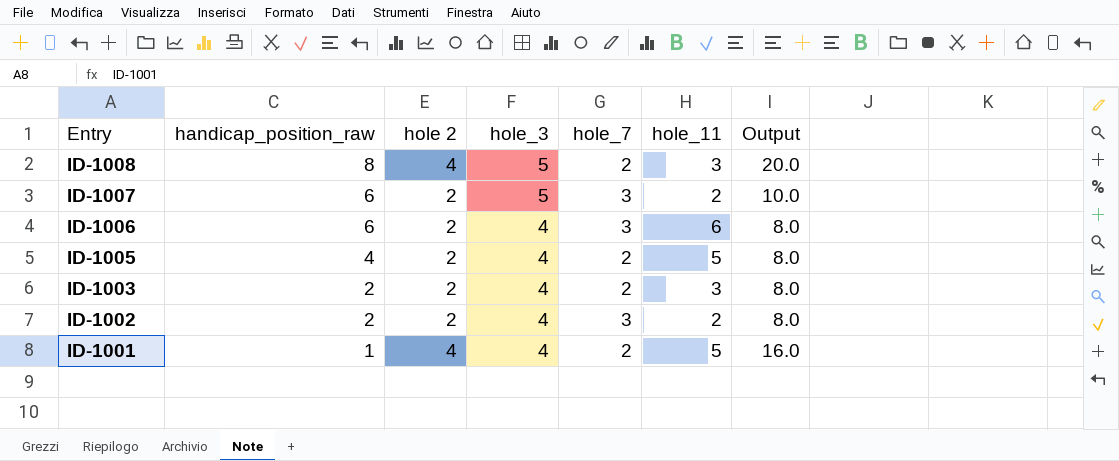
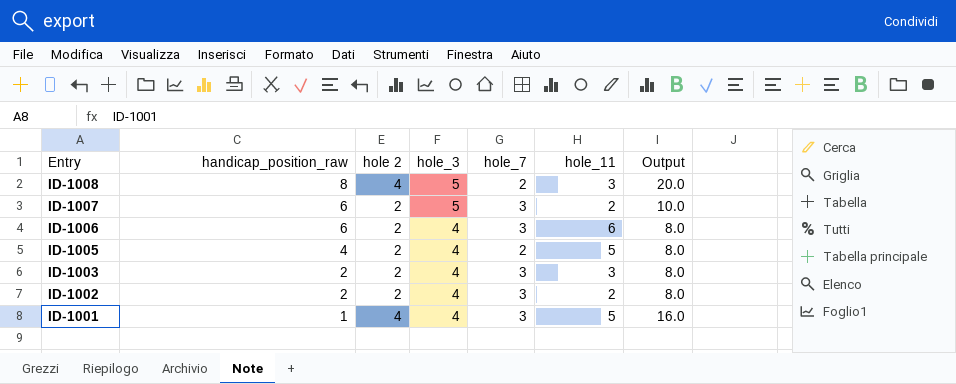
ID-1003 | hole_7: 2 -> 3
ID-1001 | hole_7: 2 -> 3

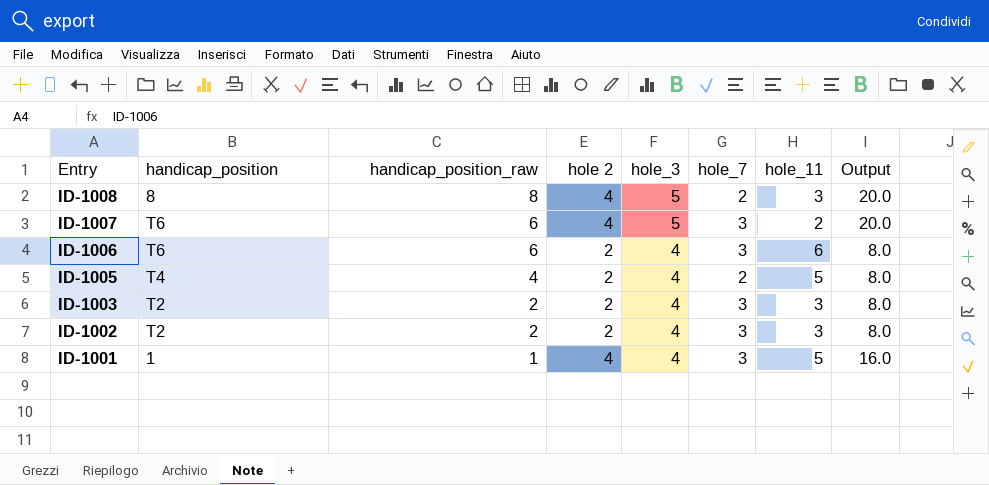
column handicap_position | position: none -> 2
ID-1007 | hole 2: 2 -> 4
ID-1007 | Output: 10.0 -> 20.0
ID-1002 | hole_11: 2 -> 3

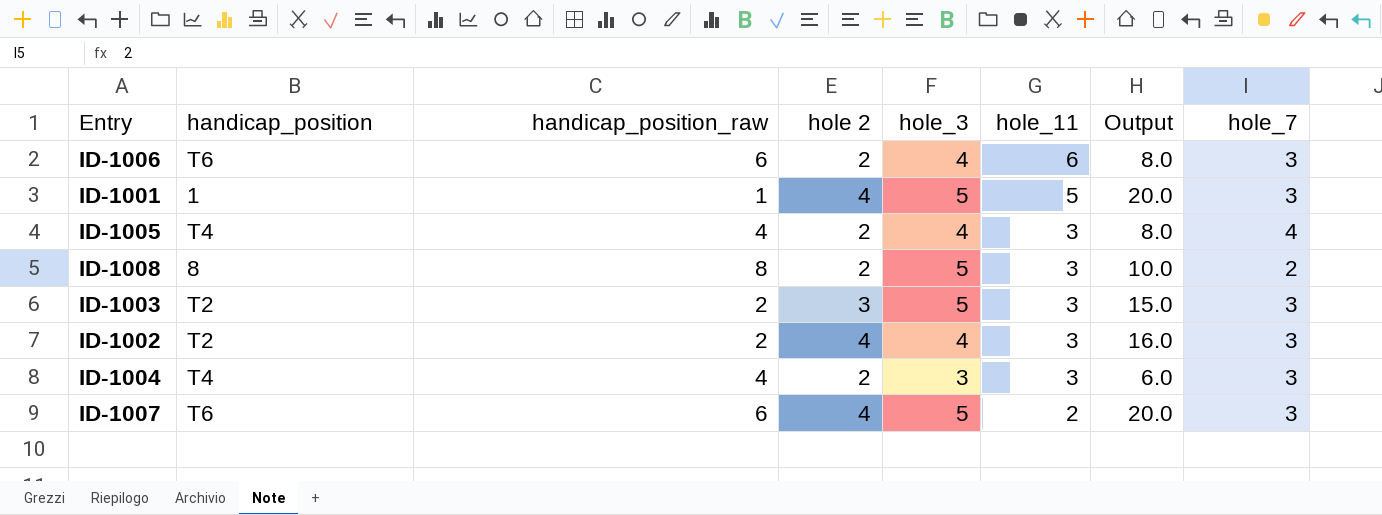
row order: Entry descending -> hole_11 descending
column hole_7 | position: 6 -> 8
ID-1001 | hole_3: 4 -> 5
ID-1001 | Output: 16.0 -> 20.0
ID-1005 | hole_11: 5 -> 3
ID-1005 | hole_7: 2 -> 4
ID-1008 | hole 2: 4 -> 2
ID-1008 | Output: 20.0 -> 10.0
ID-1003 | hole 2: 2 -> 3
ID-1003 | hole_3: 4 -> 5
ID-1003 | Output: 8.0 -> 15.0
ID-1002 | hole 2: 2 -> 4
ID-1002 | Output: 8.0 -> 16.0
row ID-1004: none -> T4 | 4 | 2 | 3 | 3 | 6.0 | 3

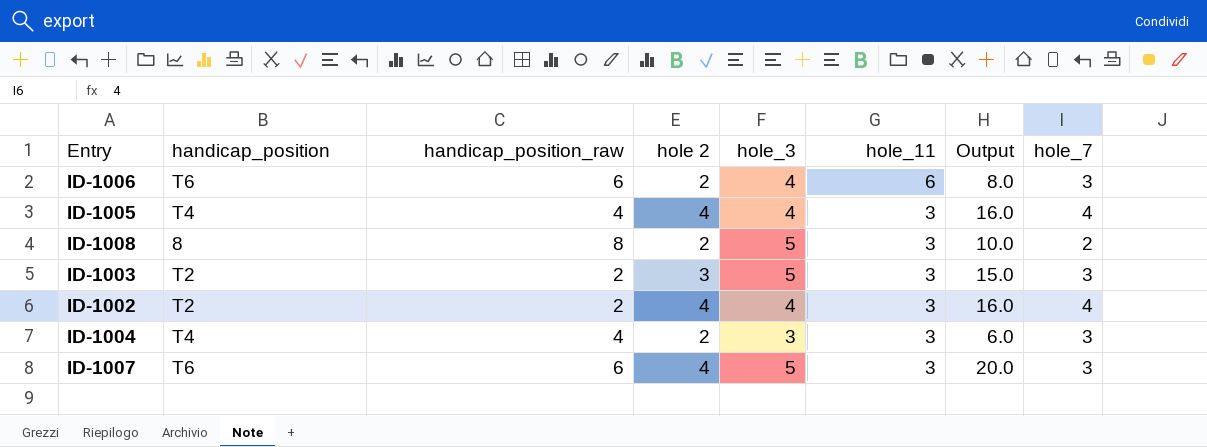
row ID-1001: 1 | 1 | 4 | 5 | 5 | 20.0 | 3 -> none
ID-1005 | hole 2: 2 -> 4
ID-1005 | Output: 8.0 -> 16.0
ID-1002 | hole_7: 3 -> 4
ID-1007 | hole_11: 2 -> 3

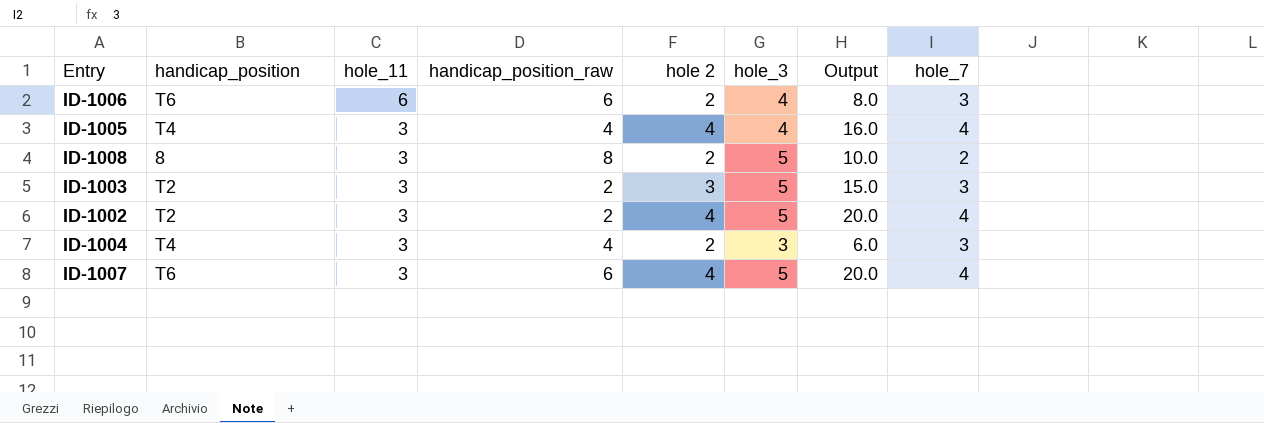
column hole_11 | position: 6 -> 3
ID-1002 | hole_3: 4 -> 5
ID-1002 | Output: 16.0 -> 20.0
ID-1007 | hole_7: 3 -> 4

